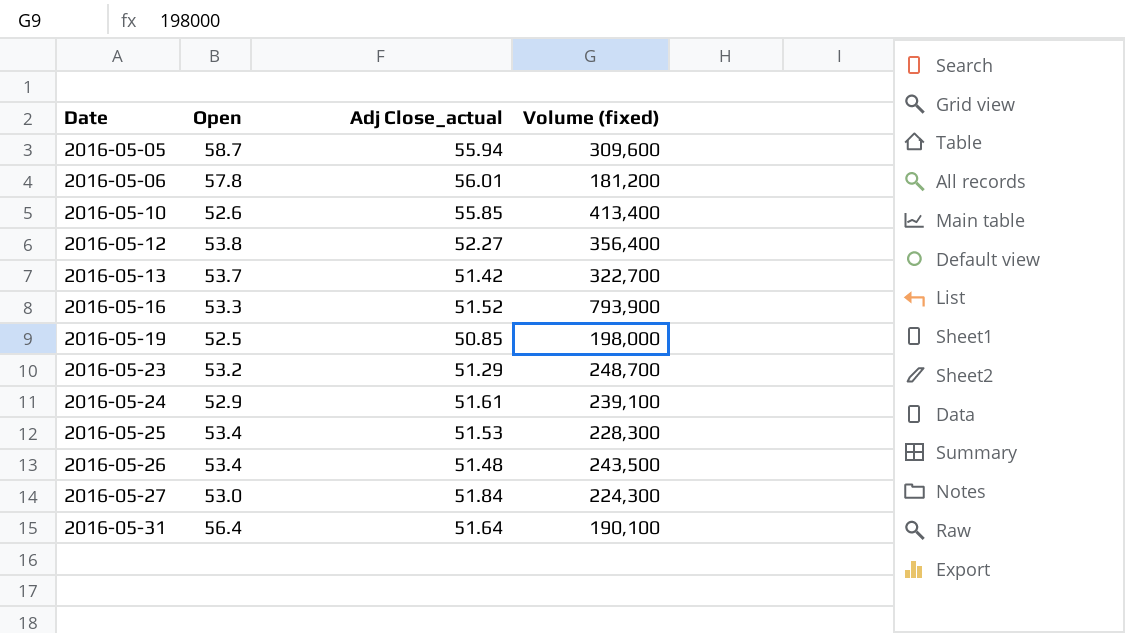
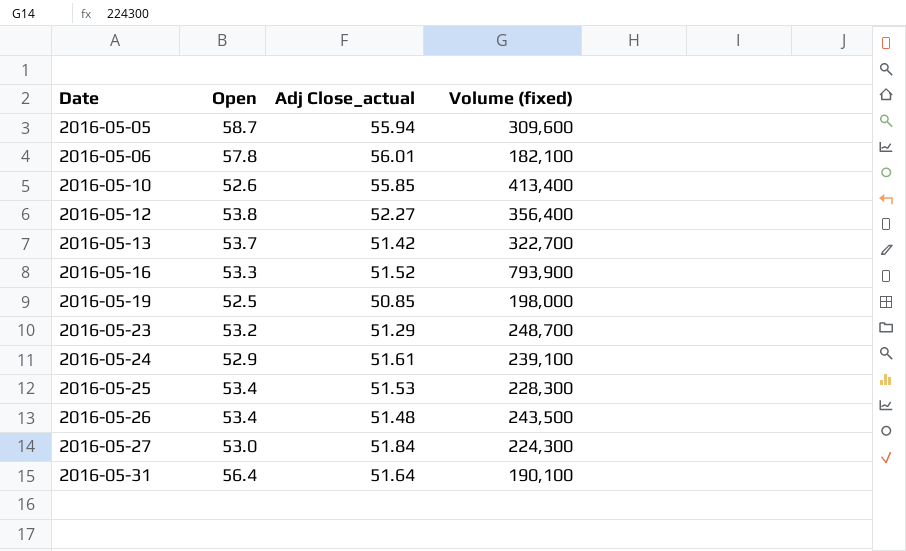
2016-05-06 | Volume (fixed): 181,200 -> 182,100

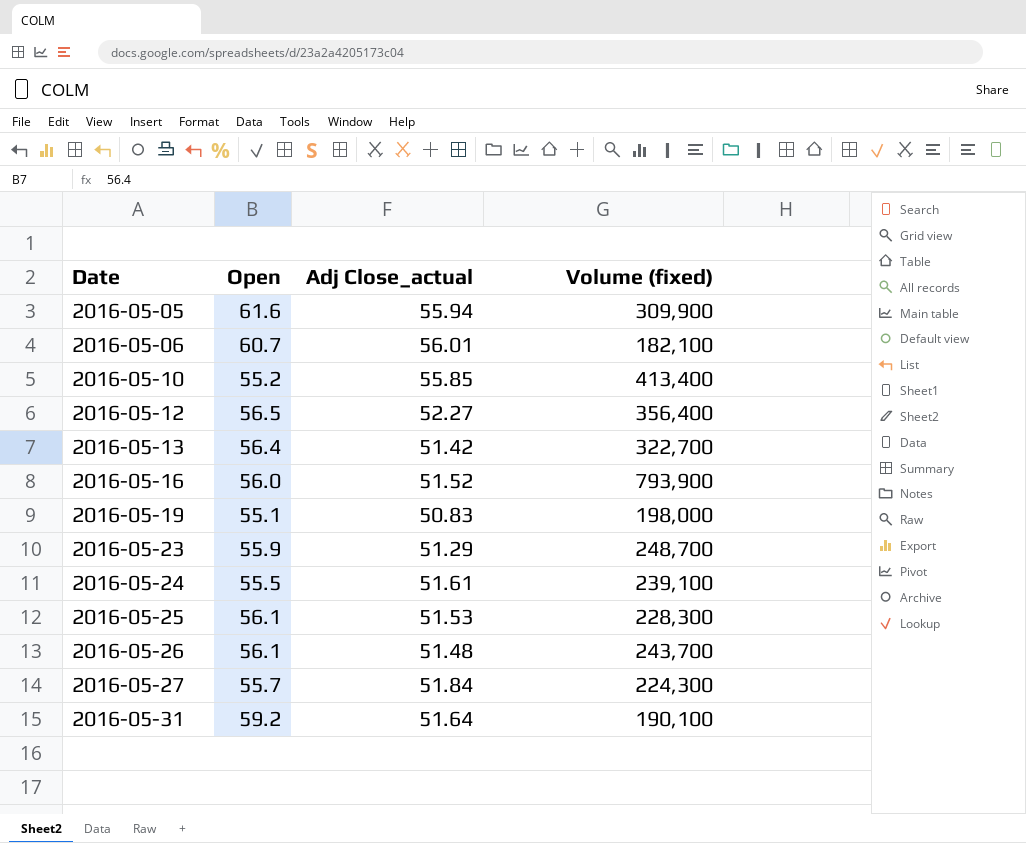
2016-05-05 | Open: 58.7 -> 61.6
2016-05-05 | Volume (fixed): 309,600 -> 309,900
2016-05-06 | Open: 57.8 -> 60.7
2016-05-10 | Open: 52.6 -> 55.2
2016-05-12 | Open: 53.8 -> 56.5
2016-05-13 | Open: 53.7 -> 56.4
2016-05-16 | Open: 53.3 -> 56.0
2016-05-19 | Open: 52.5 -> 55.1
2016-05-19 | Adj Close_actual: 50.85 -> 50.83
2016-05-23 | Open: 53.2 -> 55.9
2016-05-24 | Open: 52.9 -> 55.5
2016-05-25 | Open: 53.4 -> 56.1
2016-05-26 | Open: 53.4 -> 56.1
2016-05-26 | Volume (fixed): 243,500 -> 243,700
2016-05-27 | Open: 53.0 -> 55.7
2016-05-31 | Open: 56.4 -> 59.2

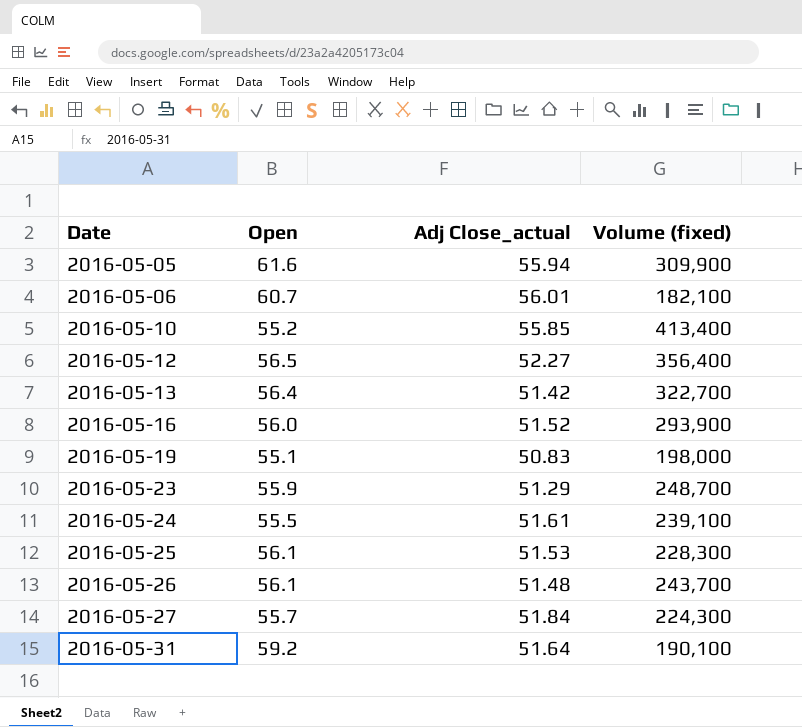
2016-05-16 | Volume (fixed): 793,900 -> 293,900

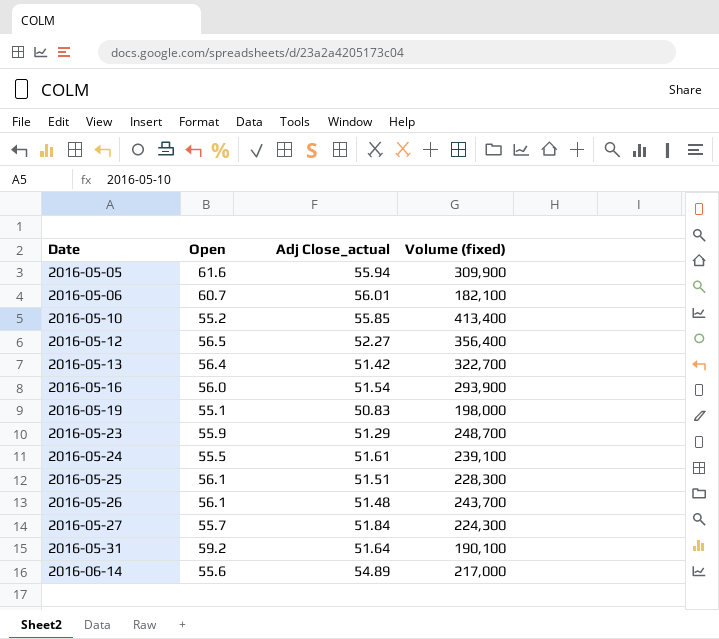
2016-05-16 | Adj Close_actual: 51.52 -> 51.54
2016-05-25 | Adj Close_actual: 51.53 -> 51.51
row 2016-06-14: none -> 55.6 | 54.89 | 217,000

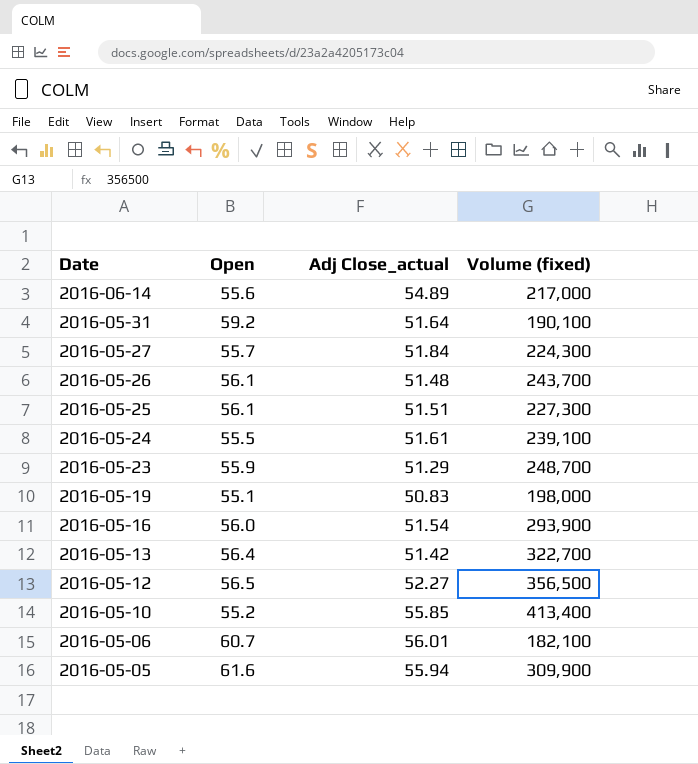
row order: Date ascending -> Date descending
2016-05-25 | Volume (fixed): 228,300 -> 227,300
2016-05-12 | Volume (fixed): 356,400 -> 356,500

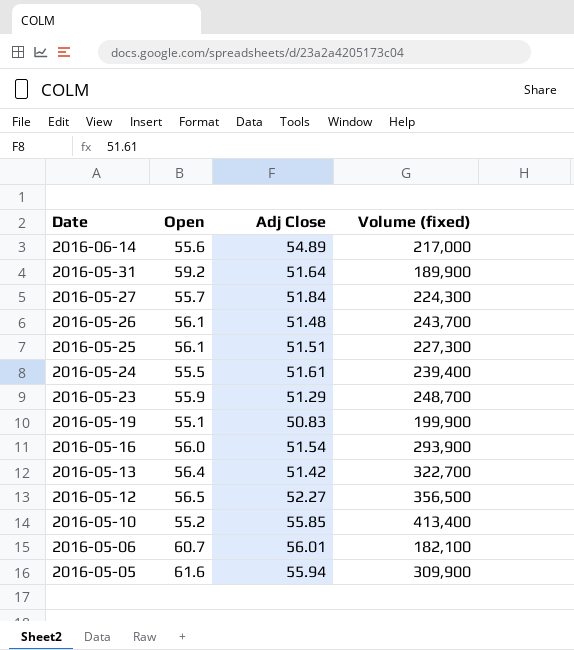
column name: Adj Close_actual -> Adj Close
2016-05-31 | Volume (fixed): 190,100 -> 189,900
2016-05-24 | Volume (fixed): 239,100 -> 239,400
2016-05-19 | Volume (fixed): 198,000 -> 199,900

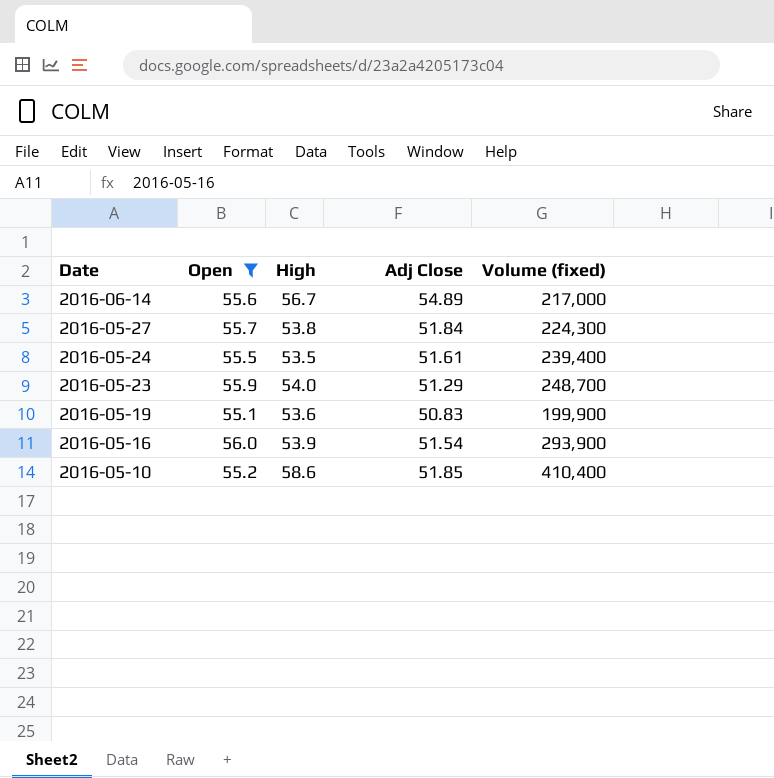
filter: none -> Open <= 56.0
column High | position: none -> 3
2016-05-10 | Adj Close: 55.85 -> 51.85
2016-05-10 | Volume (fixed): 413,400 -> 410,400

